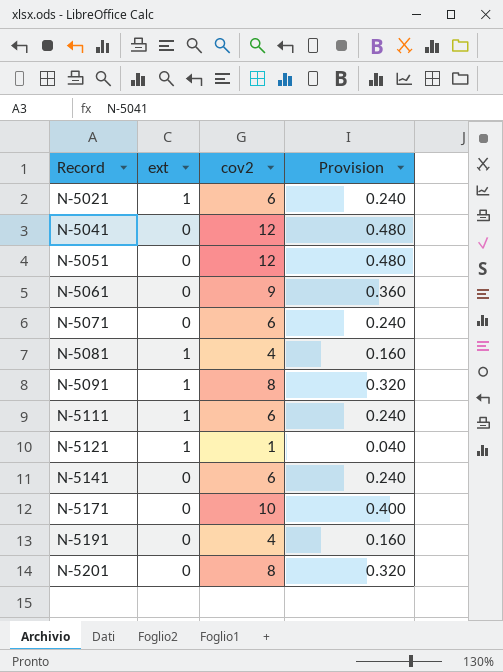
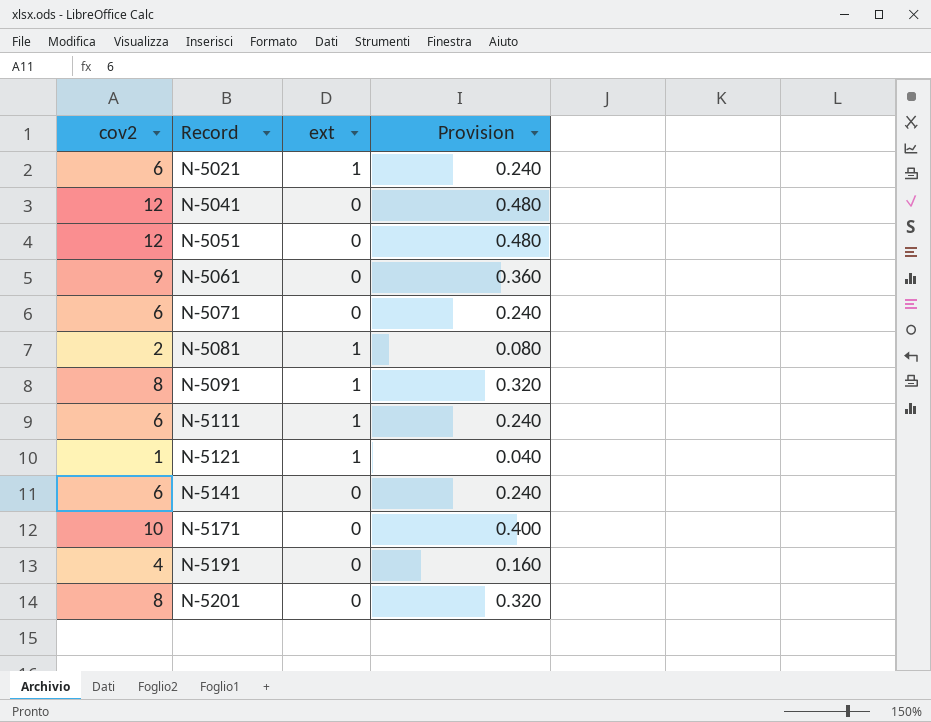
column cov2 | position: 3 -> 1
N-5081 | cov2: 4 -> 2
N-5081 | Provision: 0.160 -> 0.080

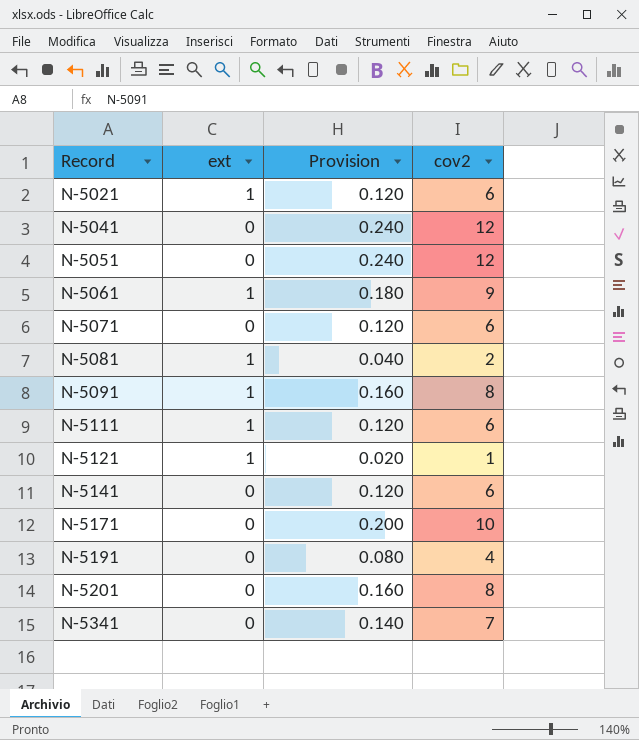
column Provision | formula: [cov2] * 0.04 -> [cov2] * 0.02
column cov2 | position: 1 -> 4
N-5061 | ext: 0 -> 1
row N-5341: none -> 0 | 0.140 | 7

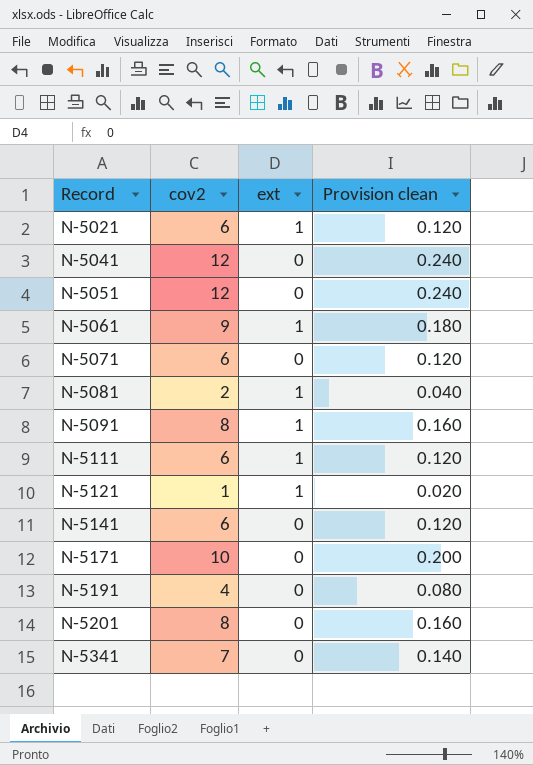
column cov2 | position: 4 -> 2
column name: Provision -> Provision clean

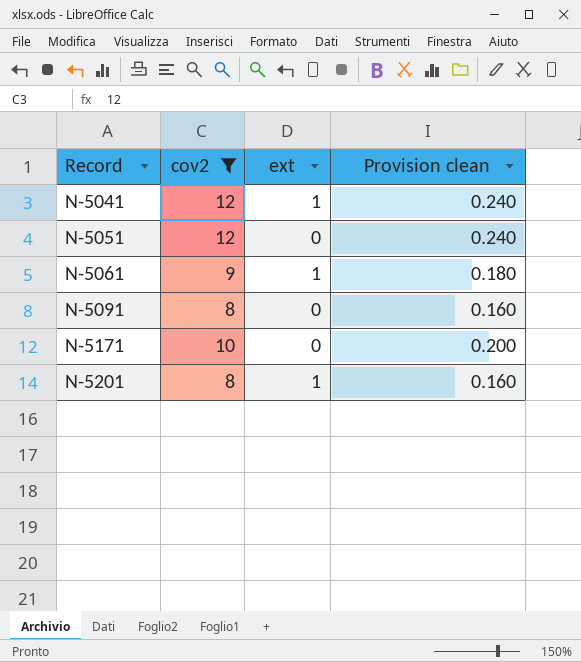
filter: none -> cov2 >= 8
N-5041 | ext: 0 -> 1
N-5091 | ext: 1 -> 0
N-5201 | ext: 0 -> 1

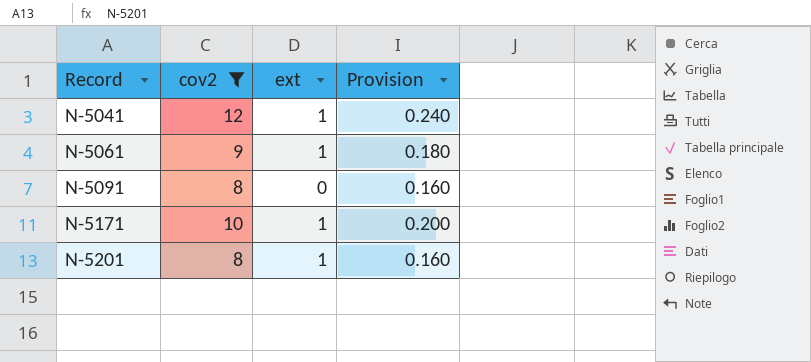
column name: Provision clean -> Provision
row N-5051: 12 | 0 | 0.240 -> none
N-5171 | ext: 0 -> 1

